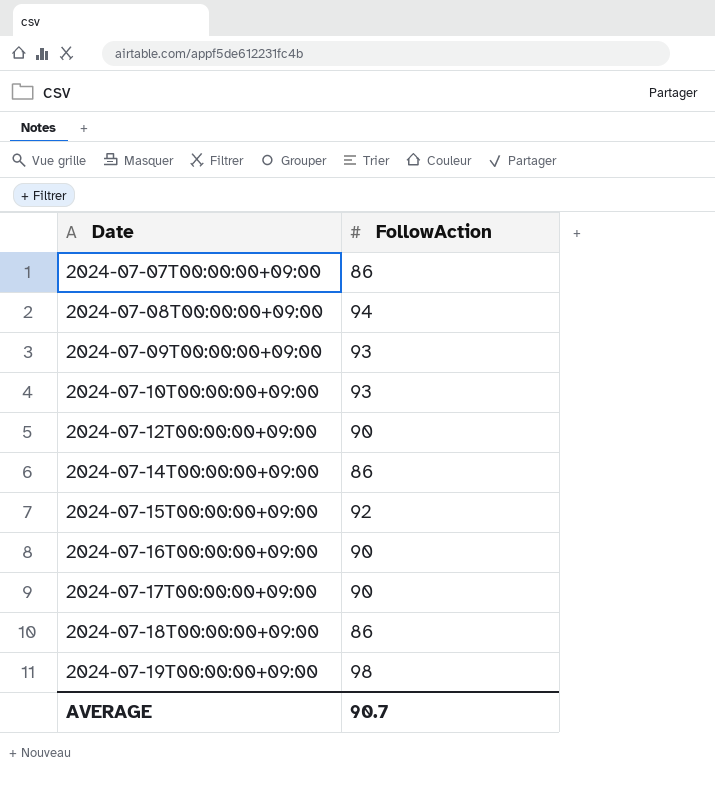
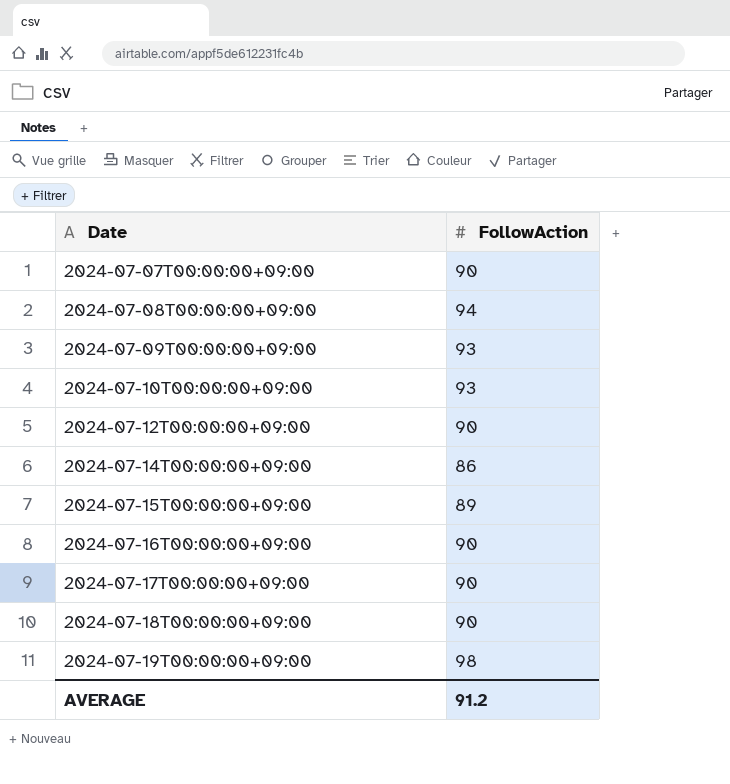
2024-07-07T00:00:00+09:00 | FollowAction: 86 -> 90
2024-07-15T00:00:00+09:00 | FollowAction: 92 -> 89
2024-07-18T00:00:00+09:00 | FollowAction: 86 -> 90
AVERAGE | FollowAction: 90.7 -> 91.2

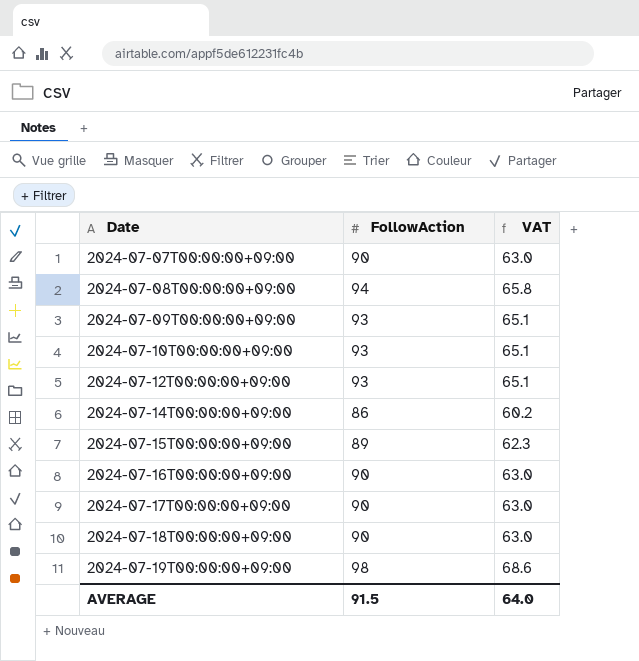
column VAT | formula: none -> [FollowAction] * 0.7
2024-07-12T00:00:00+09:00 | FollowAction: 90 -> 93
AVERAGE | FollowAction: 91.2 -> 91.5

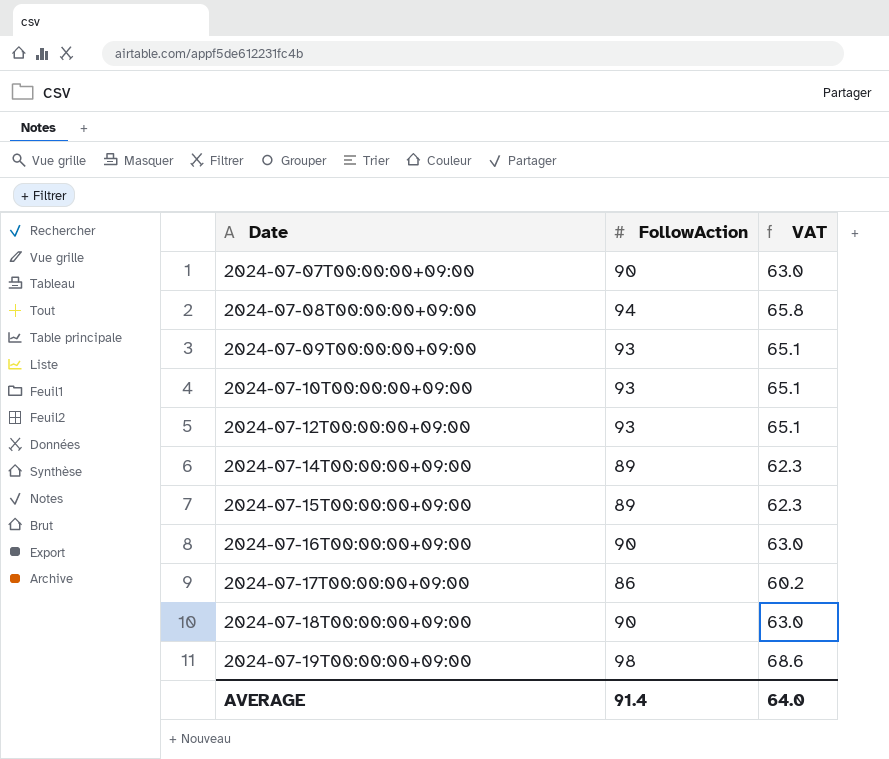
2024-07-14T00:00:00+09:00 | FollowAction: 86 -> 89
2024-07-14T00:00:00+09:00 | VAT: 60.2 -> 62.3
2024-07-17T00:00:00+09:00 | FollowAction: 90 -> 86
2024-07-17T00:00:00+09:00 | VAT: 63.0 -> 60.2
AVERAGE | FollowAction: 91.5 -> 91.4

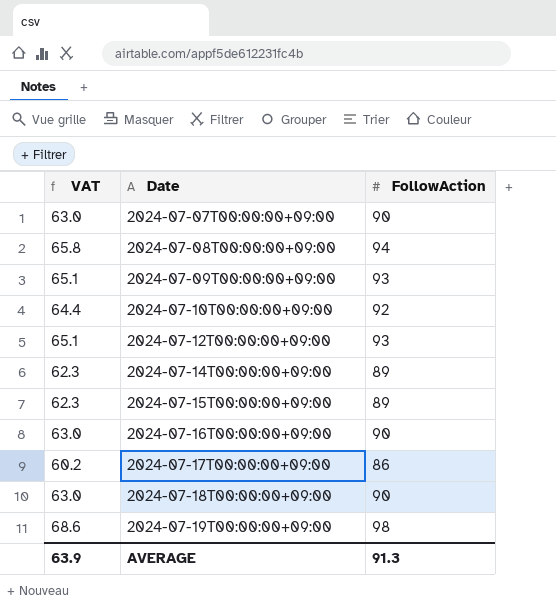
column VAT | position: 3 -> 1
2024-07-10T00:00:00+09:00 | VAT: 65.1 -> 64.4
2024-07-10T00:00:00+09:00 | FollowAction: 93 -> 92
AVERAGE | VAT: 64.0 -> 63.9
AVERAGE | FollowAction: 91.4 -> 91.3

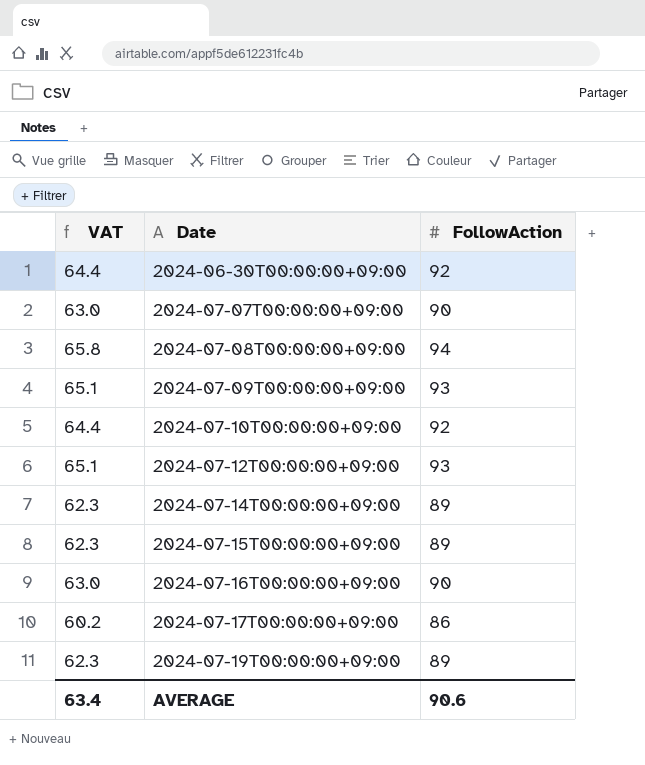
row 2024-07-18T00:00:00+09:00: 63.0 | 90 -> none
row 2024-06-30T00:00:00+09:00: none -> 64.4 | 92
2024-07-19T00:00:00+09:00 | VAT: 68.6 -> 62.3
2024-07-19T00:00:00+09:00 | FollowAction: 98 -> 89
AVERAGE | VAT: 63.9 -> 63.4
AVERAGE | FollowAction: 91.3 -> 90.6

